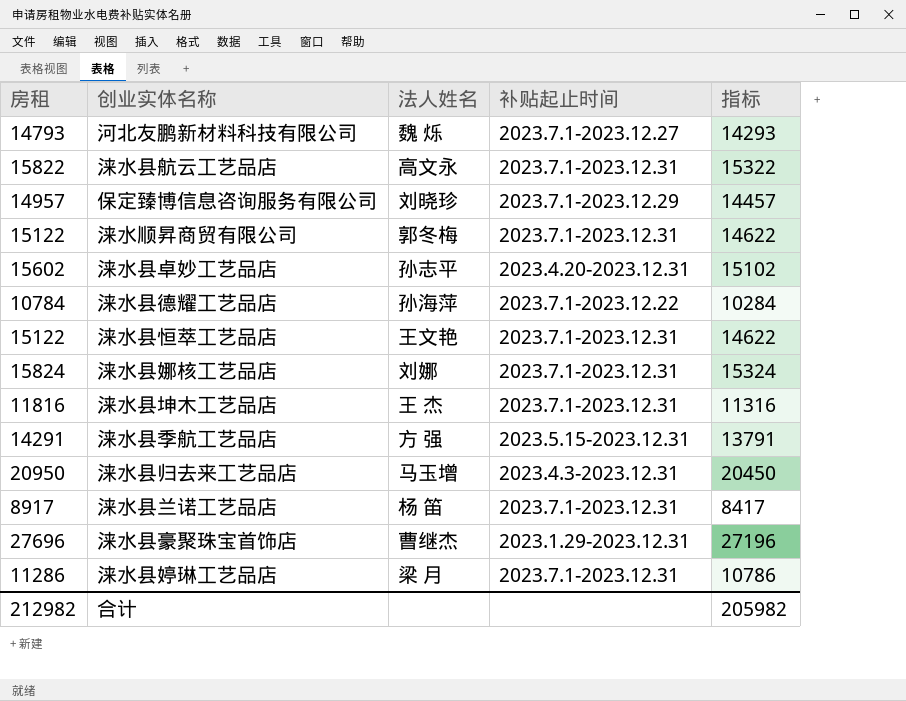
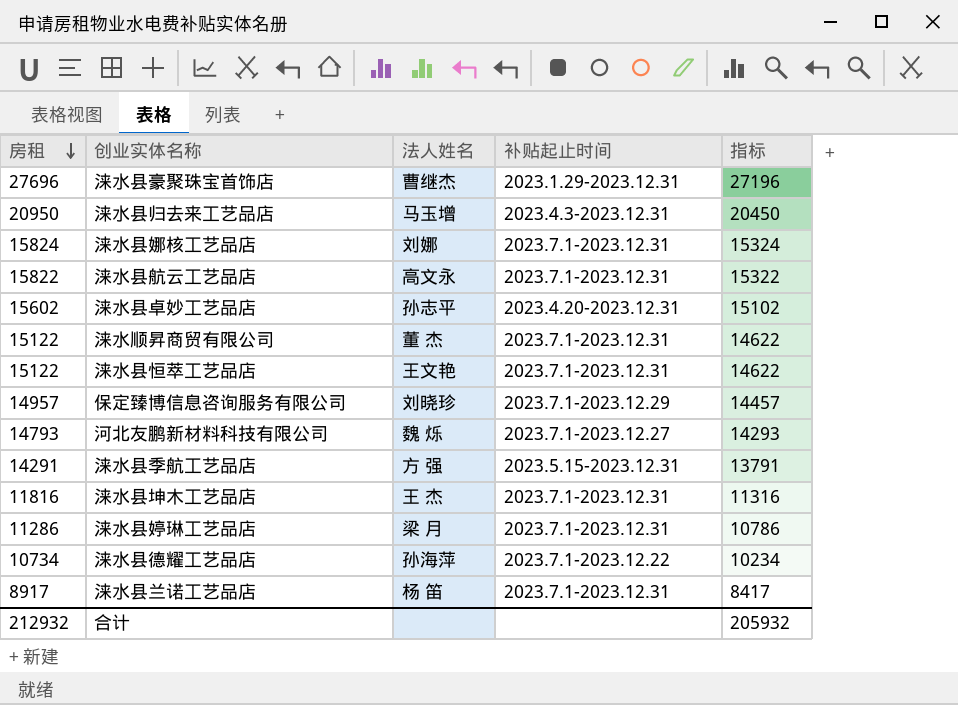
row order: none -> 房租 descending
涞水顺昇商贸有限公司 | 法人姓名: 郭冬梅 -> 董 杰
涞水县德耀工艺品店 | 房租: 10784 -> 10734
涞水县德耀工艺品店 | 指标: 10284 -> 10234
合计 | 房租: 212982 -> 212932
合计 | 指标: 205982 -> 205932

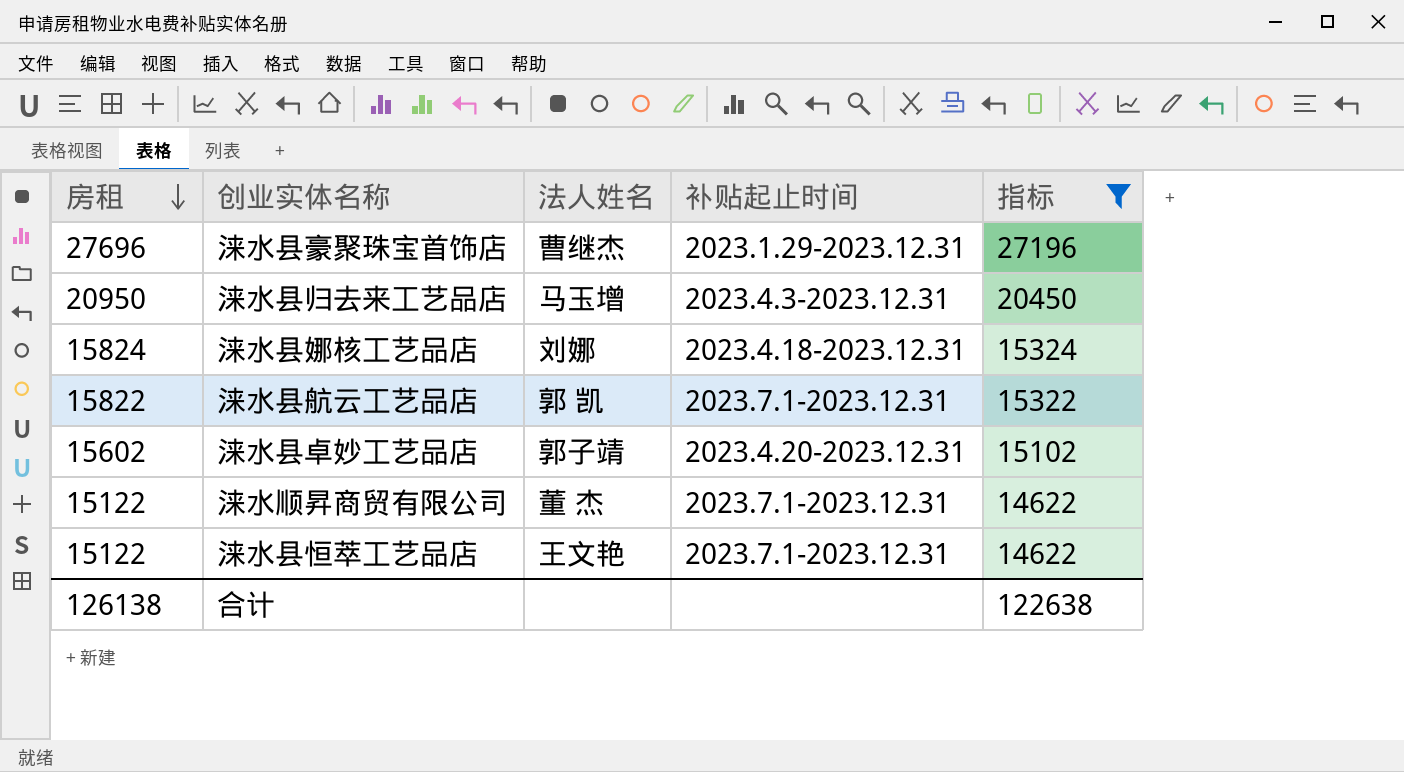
filter: none -> 指标 >= 14622
涞水县娜核工艺品店 | 补贴起止时间: 2023.7.1-2023.12.31 -> 2023.4.18-2023.12.31
涞水县航云工艺品店 | 法人姓名: 高文永 -> 郭 凯
涞水县卓妙工艺品店 | 法人姓名: 孙志平 -> 郭子靖
合计 | 房租: 212932 -> 126138
合计 | 指标: 205932 -> 122638

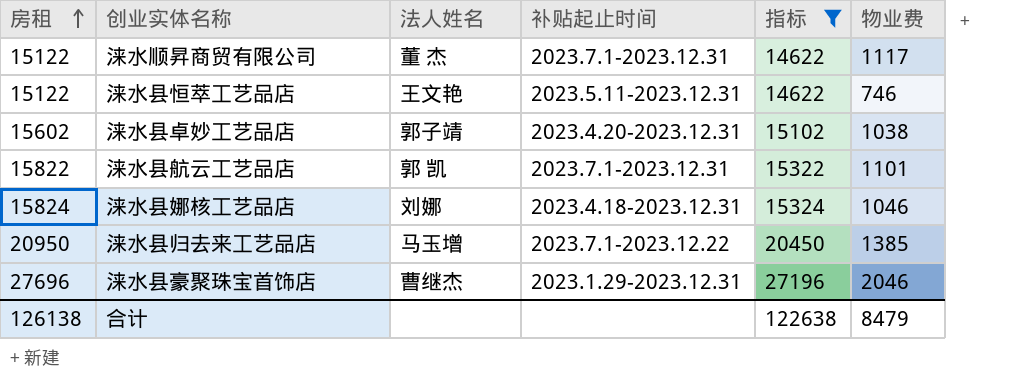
row order: 房租 descending -> 房租 ascending
column 物业费 | position: none -> 6
涞水县恒萃工艺品店 | 补贴起止时间: 2023.7.1-2023.12.31 -> 2023.5.11-2023.12.31
涞水县归去来工艺品店 | 补贴起止时间: 2023.4.3-2023.12.31 -> 2023.7.1-2023.12.22

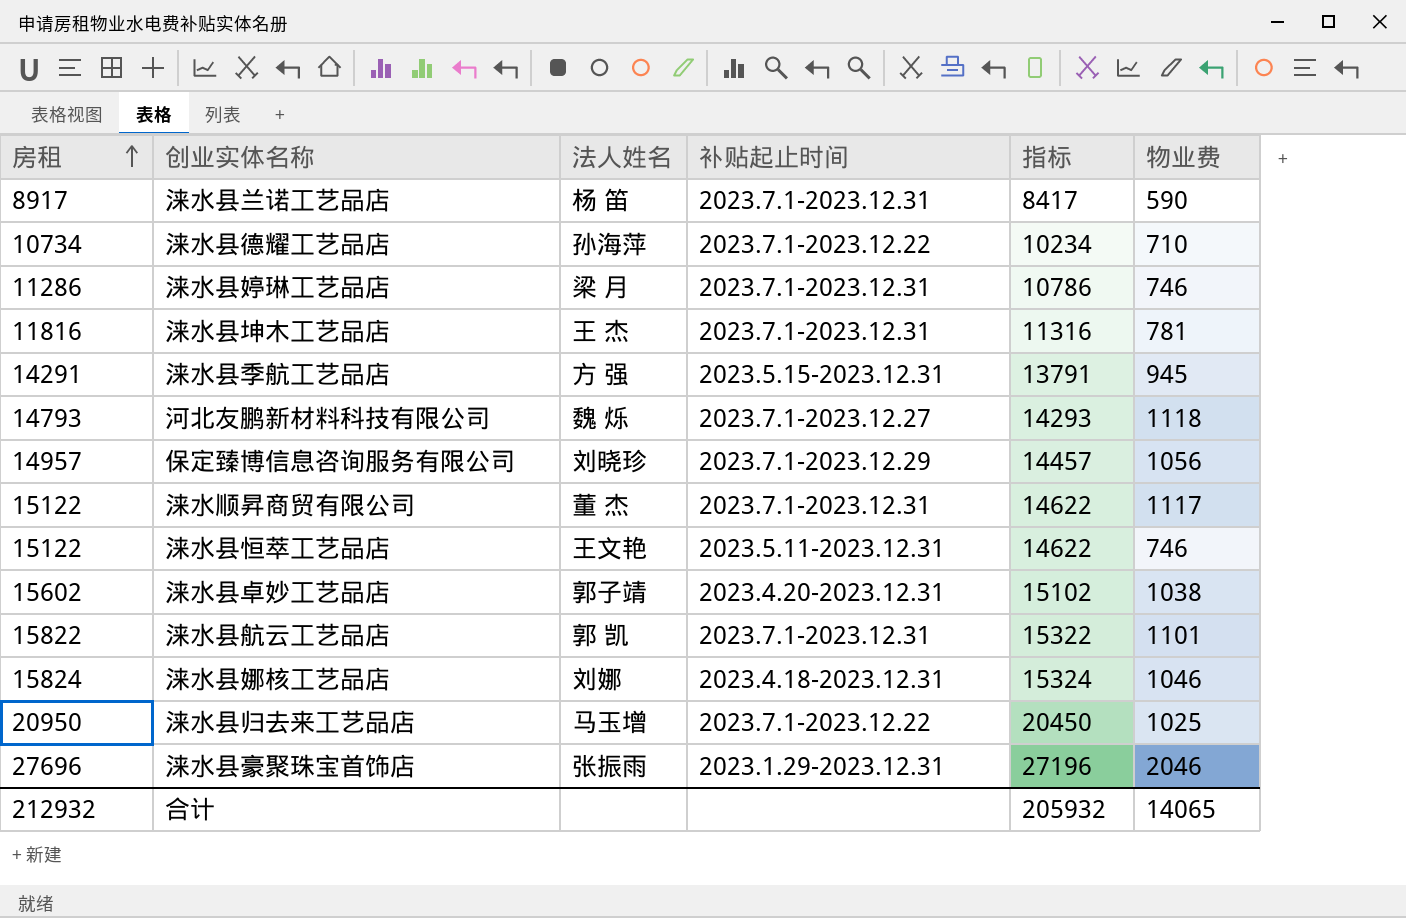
filter: 指标 >= 14622 -> none
涞水县归去来工艺品店 | 物业费: 1385 -> 1025
涞水县豪聚珠宝首饰店 | 法人姓名: 曹继杰 -> 张振雨
合计 | 房租: 126138 -> 212932
合计 | 指标: 122638 -> 205932
合计 | 物业费: 8479 -> 14065

